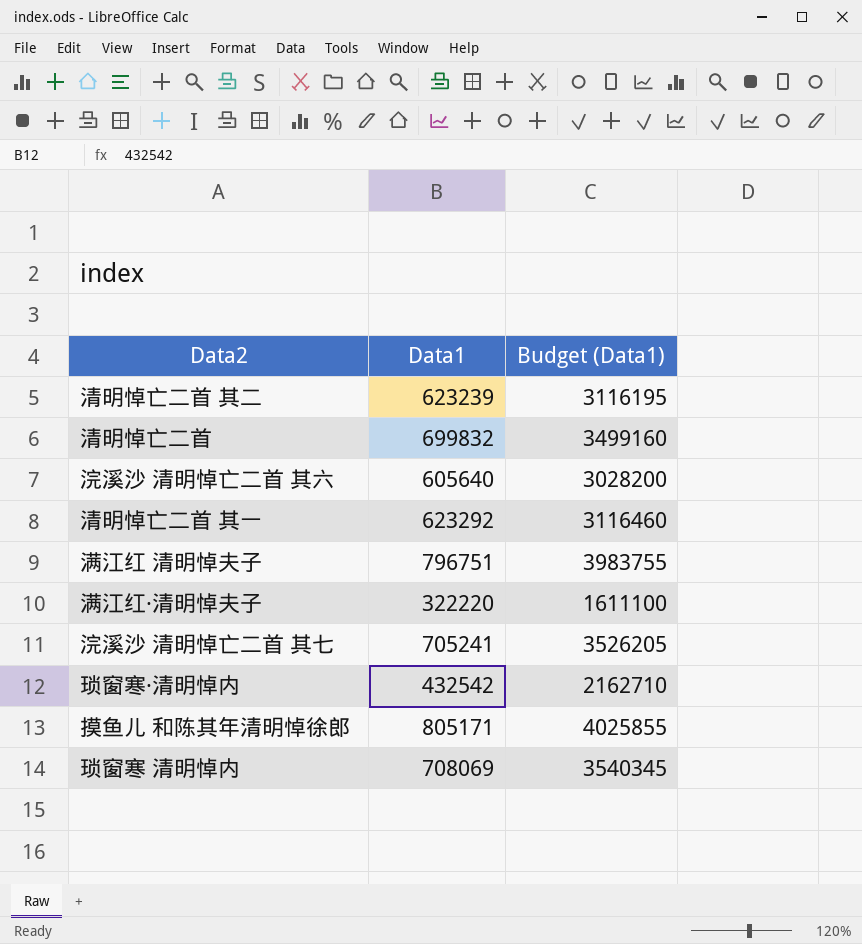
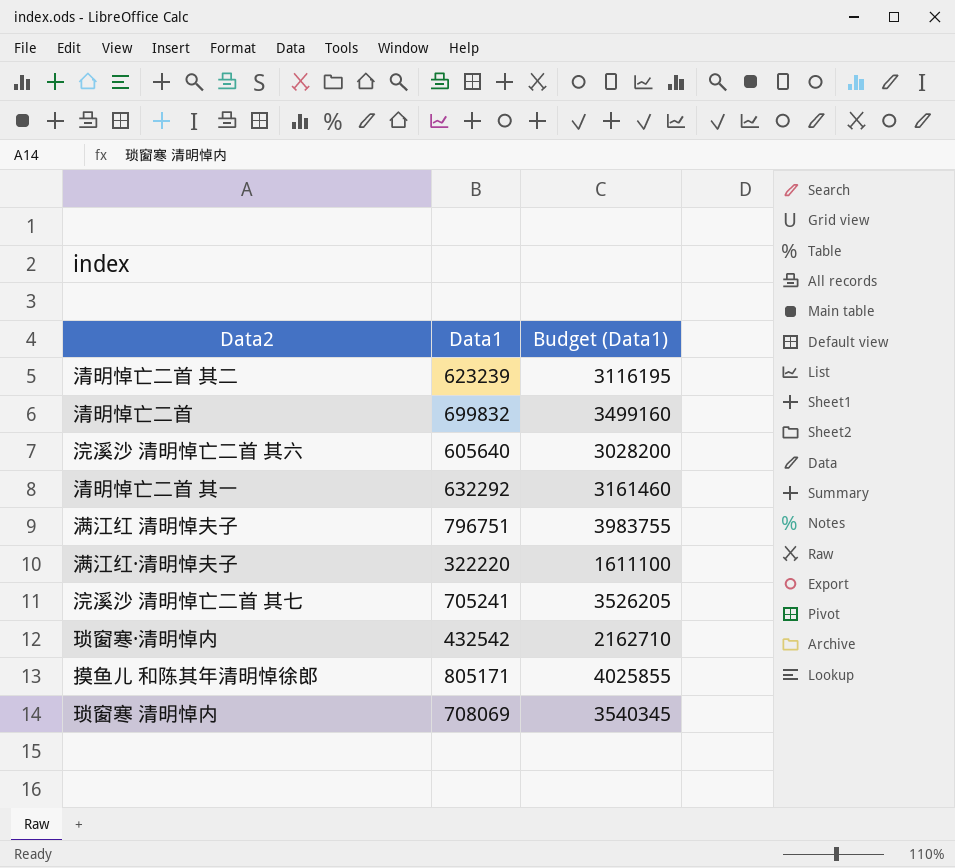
清明悼亡二首 其一 | Data1: 623292 -> 632292
清明悼亡二首 其一 | Budget (Data1): 3116460 -> 3161460

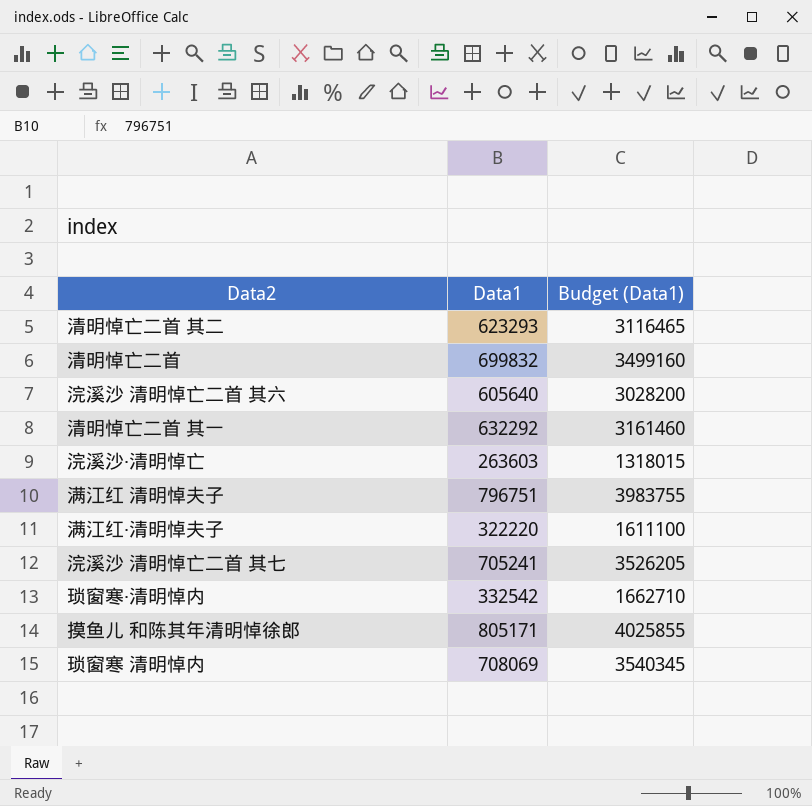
清明悼亡二首 其二 | Data1: 623239 -> 623293
清明悼亡二首 其二 | Budget (Data1): 3116195 -> 3116465
row 浣溪沙·清明悼亡: none -> 263603 | 1318015
琐窗寒·清明悼内 | Data1: 432542 -> 332542
琐窗寒·清明悼内 | Budget (Data1): 2162710 -> 1662710

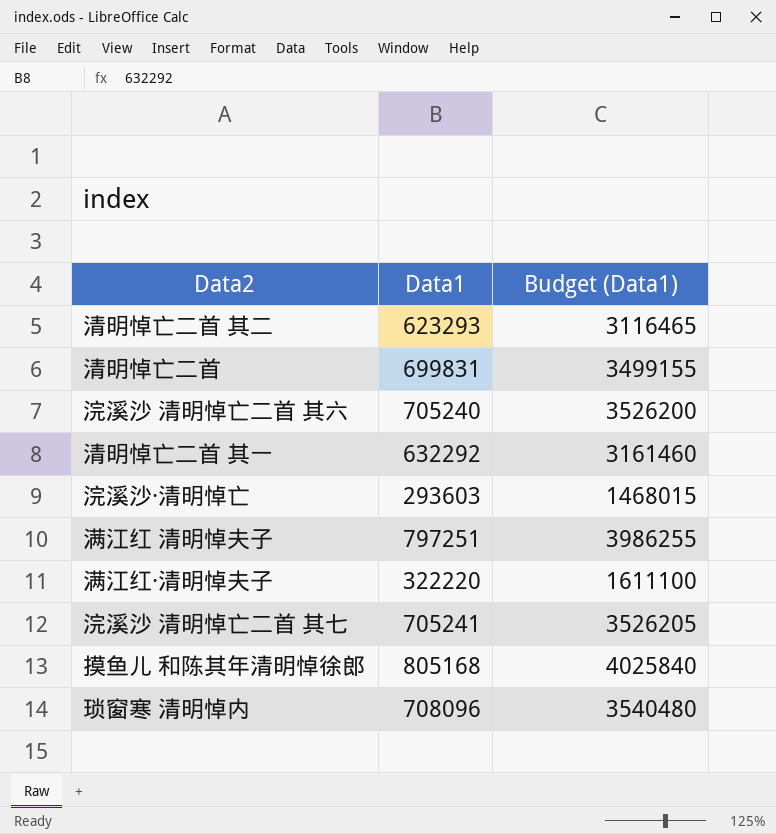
row 琐窗寒·清明悼内: 332542 | 1662710 -> none
清明悼亡二首 | Data1: 699832 -> 699831
清明悼亡二首 | Budget (Data1): 3499160 -> 3499155
浣溪沙 清明悼亡二首 其六 | Data1: 605640 -> 705240
浣溪沙 清明悼亡二首 其六 | Budget (Data1): 3028200 -> 3526200
浣溪沙·清明悼亡 | Data1: 263603 -> 293603
浣溪沙·清明悼亡 | Budget (Data1): 1318015 -> 1468015
满江红 清明悼夫子 | Data1: 796751 -> 797251
满江红 清明悼夫子 | Budget (Data1): 3983755 -> 3986255
摸鱼儿 和陈其年清明悼徐郎 | Data1: 805171 -> 805168
摸鱼儿 和陈其年清明悼徐郎 | Budget (Data1): 4025855 -> 4025840
琐窗寒 清明悼内 | Data1: 708069 -> 708096
琐窗寒 清明悼内 | Budget (Data1): 3540345 -> 3540480

